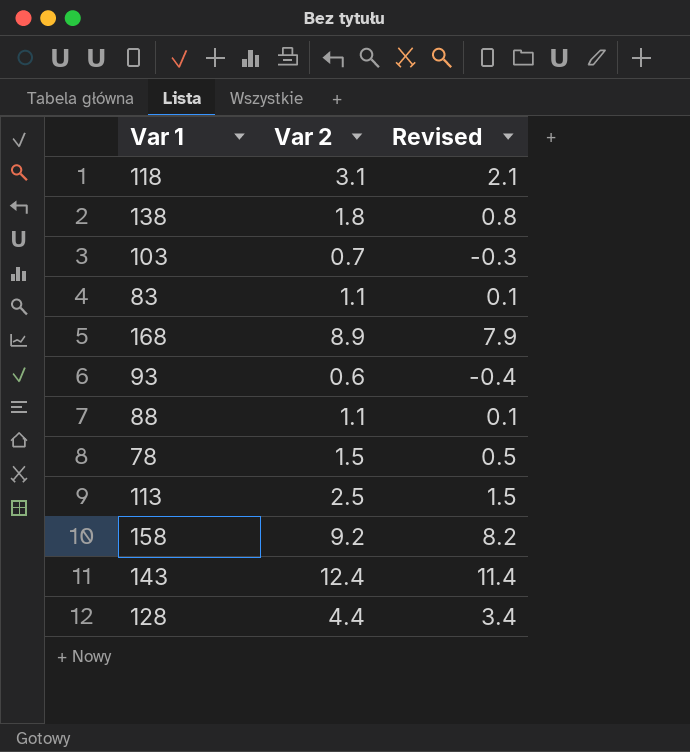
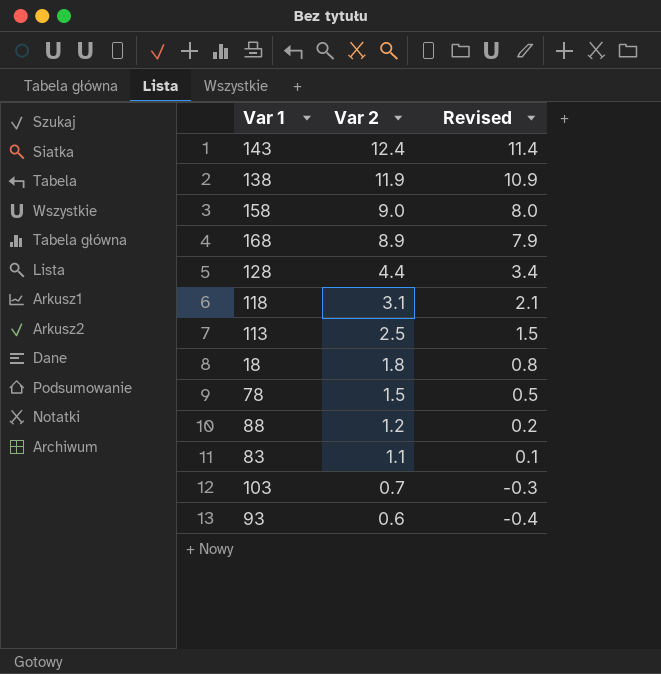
row order: none -> Var 2 descending
138 | Var 2: 1.8 -> 11.9
138 | Revised: 0.8 -> 10.9
158 | Var 2: 9.2 -> 9.0
158 | Revised: 8.2 -> 8.0
row 18: none -> 1.8 | 0.8
88 | Var 2: 1.1 -> 1.2
88 | Revised: 0.1 -> 0.2

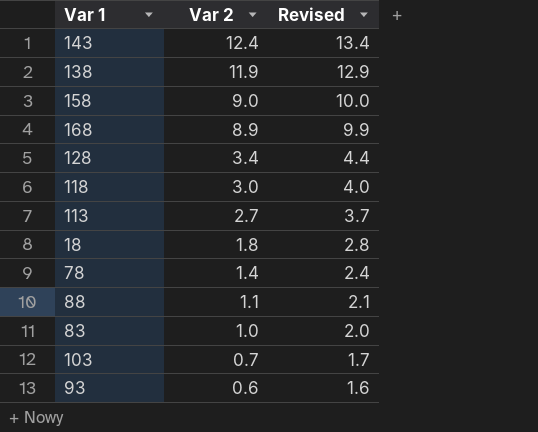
column Revised | formula: [Var 2] - 1 -> [Var 2] + 1
128 | Var 2: 4.4 -> 3.4
118 | Var 2: 3.1 -> 3.0
113 | Var 2: 2.5 -> 2.7
78 | Var 2: 1.5 -> 1.4
88 | Var 2: 1.2 -> 1.1
83 | Var 2: 1.1 -> 1.0

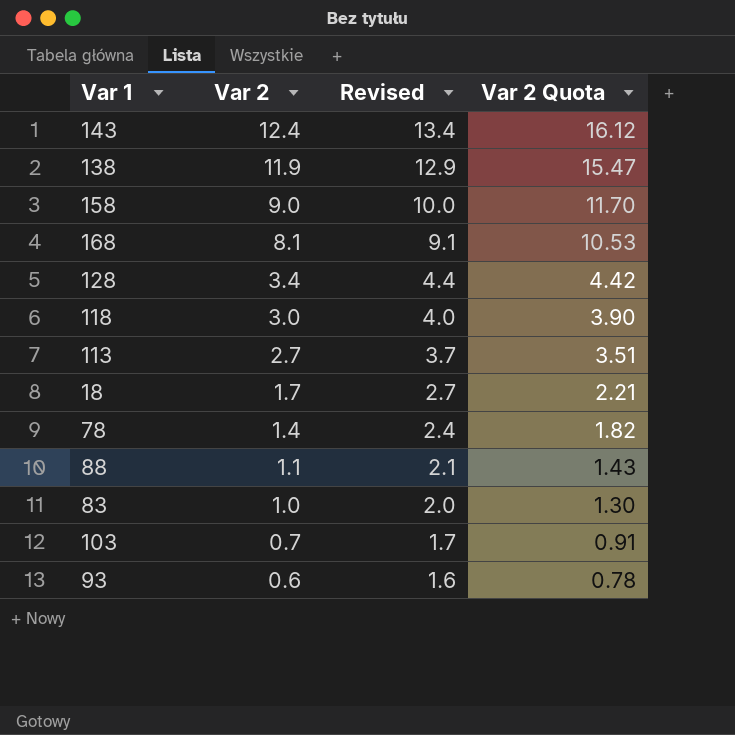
column Var 2 Quota | formula: none -> [Var 2] * 1.3
168 | Var 2: 8.9 -> 8.1
168 | Revised: 9.9 -> 9.1
18 | Var 2: 1.8 -> 1.7
18 | Revised: 2.8 -> 2.7

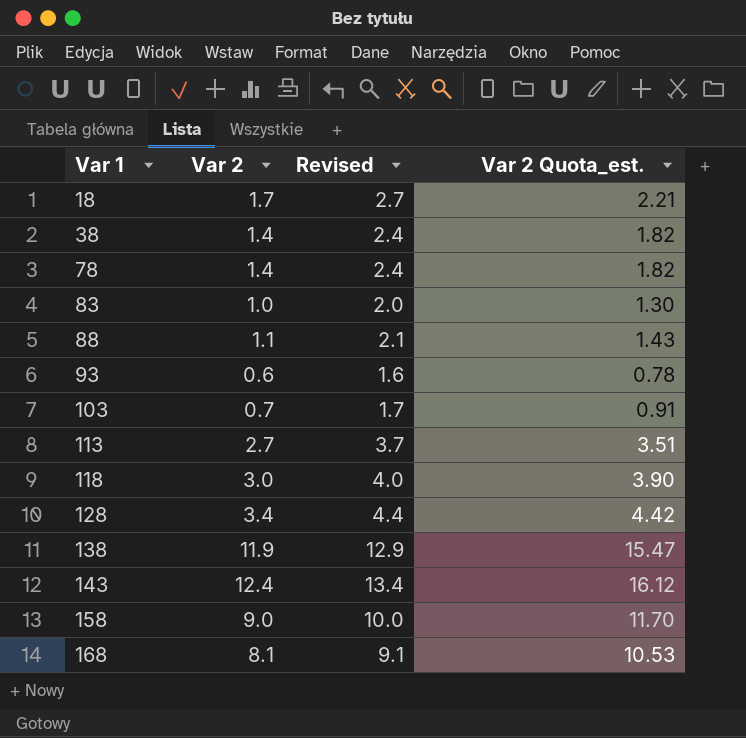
row order: Var 2 descending -> Var 1 ascending
column name: Var 2 Quota -> Var 2 Quota_est.
row 38: none -> 1.4 | 2.4 | 1.82

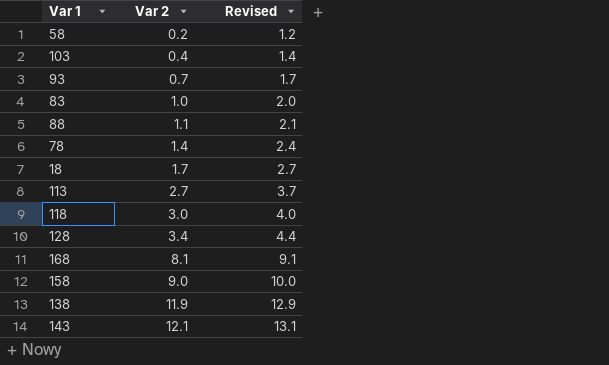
row order: Var 1 ascending -> Var 2 ascending
column Var 2 Quota_est. | formula: [Var 2] * 1.3 -> none
row 38: 1.4 | 2.4 | 1.82 -> none
row 58: none -> 0.2 | 1.2
103 | Var 2: 0.7 -> 0.4
103 | Revised: 1.7 -> 1.4
93 | Var 2: 0.6 -> 0.7
93 | Revised: 1.6 -> 1.7
143 | Var 2: 12.4 -> 12.1
143 | Revised: 13.4 -> 13.1

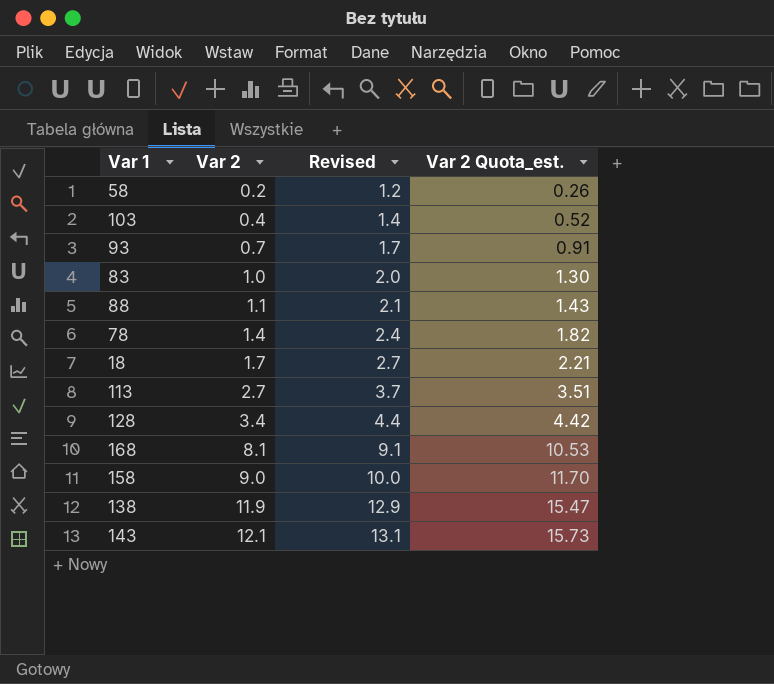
column Var 2 Quota_est. | formula: none -> [Var 2] * 1.3
row 118: 3.0 | 4.0 -> none

